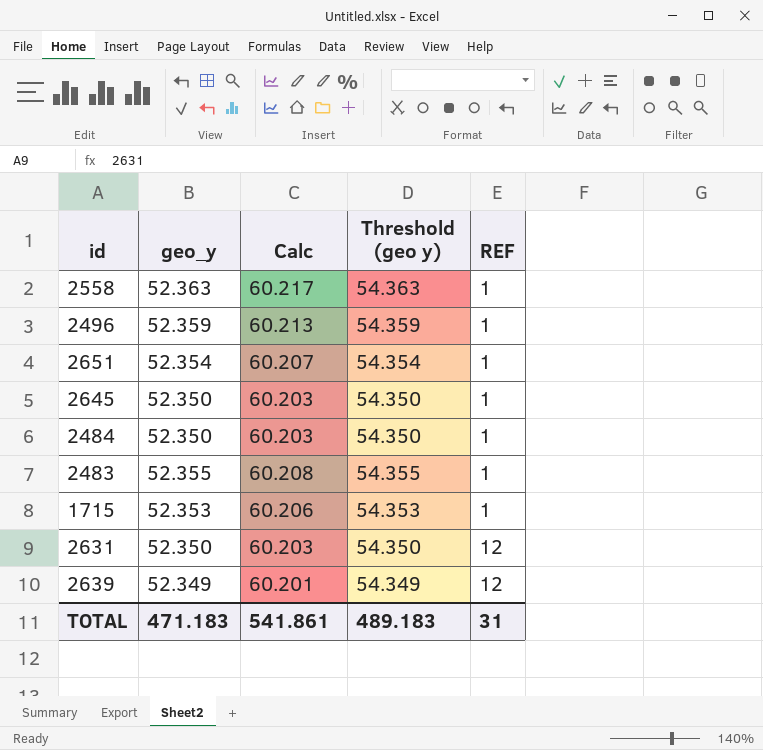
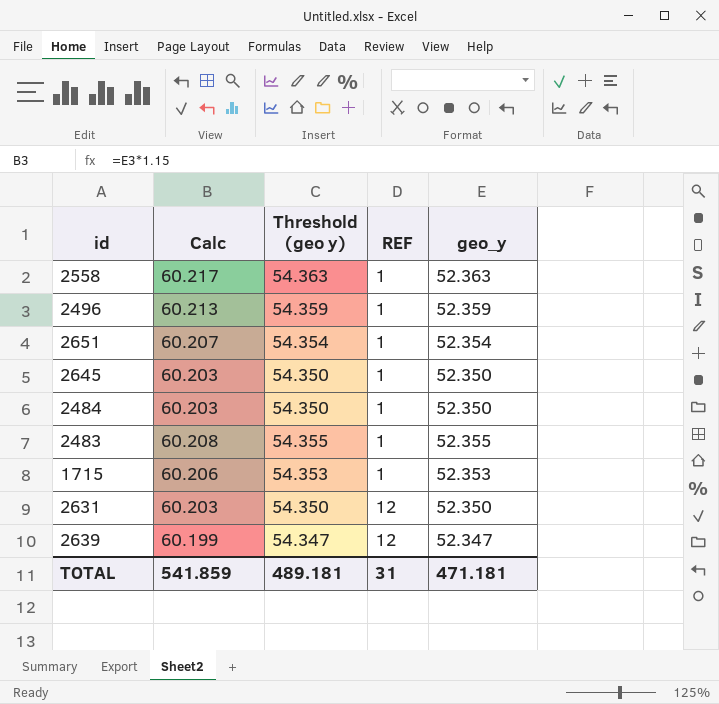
column geo_y | position: 2 -> 5
2639 | Calc: 60.201 -> 60.199
2639 | Threshold (geo y): 54.349 -> 54.347
2639 | geo_y: 52.349 -> 52.347
TOTAL | Calc: 541.861 -> 541.859
TOTAL | Threshold (geo y): 489.183 -> 489.181
TOTAL | geo_y: 471.183 -> 471.181

